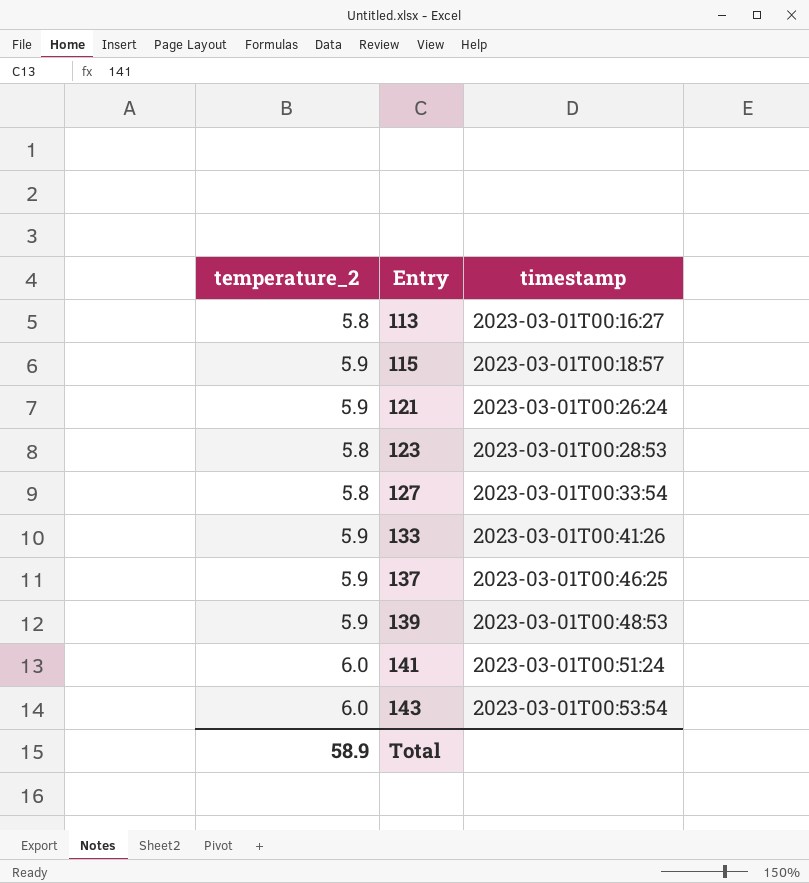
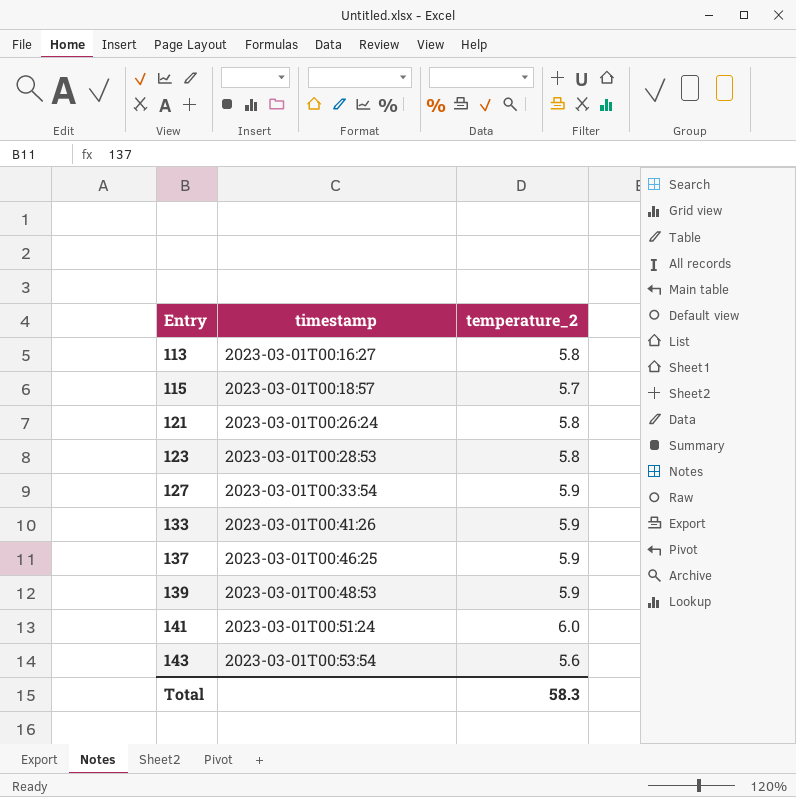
column temperature_2 | position: 1 -> 3
115 | temperature_2: 5.9 -> 5.7
121 | temperature_2: 5.9 -> 5.8
127 | temperature_2: 5.8 -> 5.9
143 | temperature_2: 6.0 -> 5.6
Total | temperature_2: 58.9 -> 58.3

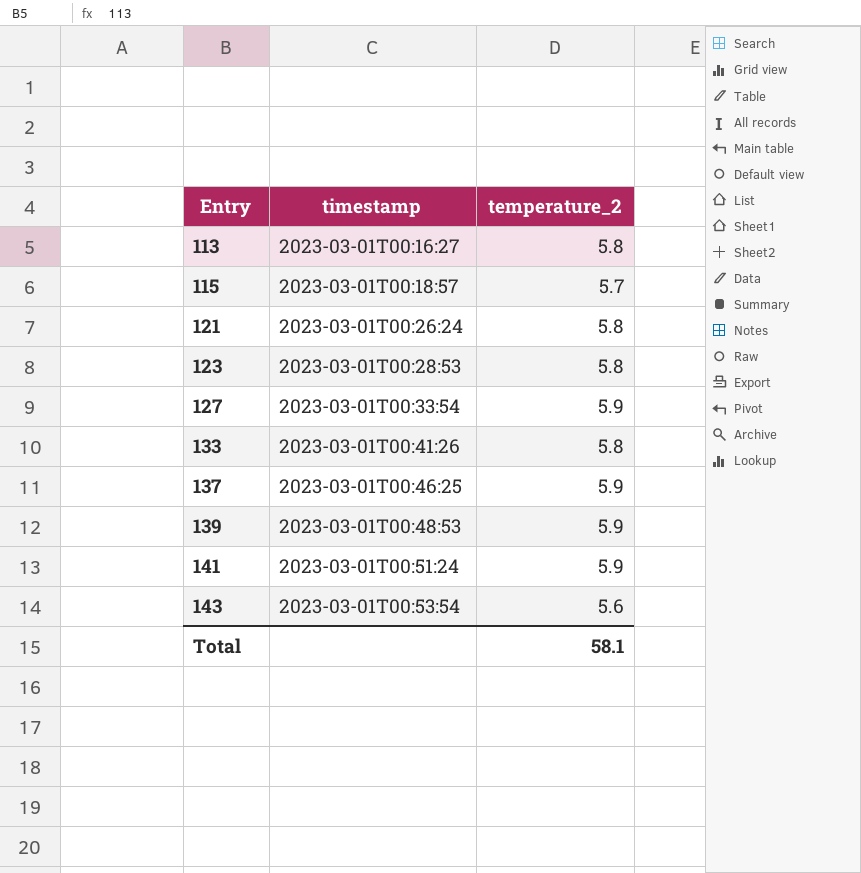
133 | temperature_2: 5.9 -> 5.8
141 | temperature_2: 6.0 -> 5.9
Total | temperature_2: 58.3 -> 58.1

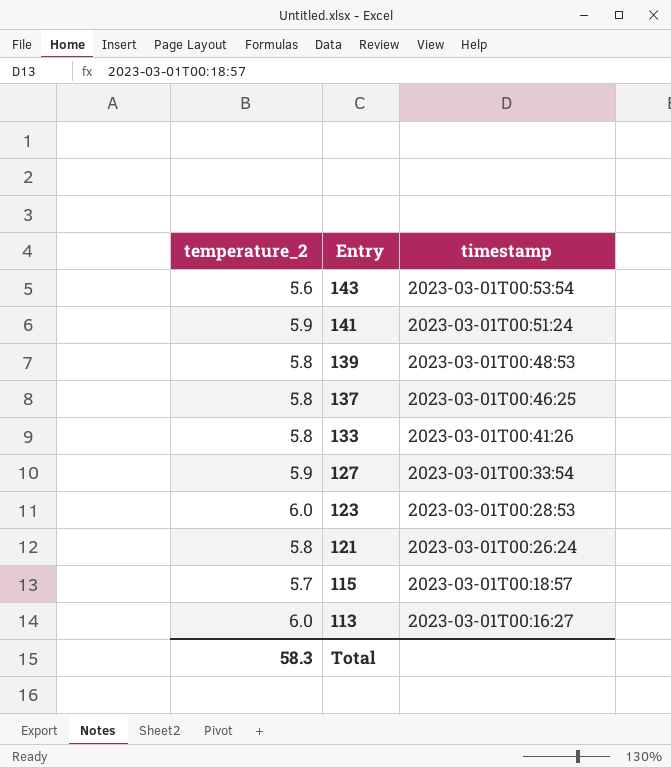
row order: Entry ascending -> Entry descending
column temperature_2 | position: 3 -> 1
139 | temperature_2: 5.9 -> 5.8
137 | temperature_2: 5.9 -> 5.8
123 | temperature_2: 5.8 -> 6.0
113 | temperature_2: 5.8 -> 6.0
Total | temperature_2: 58.1 -> 58.3

